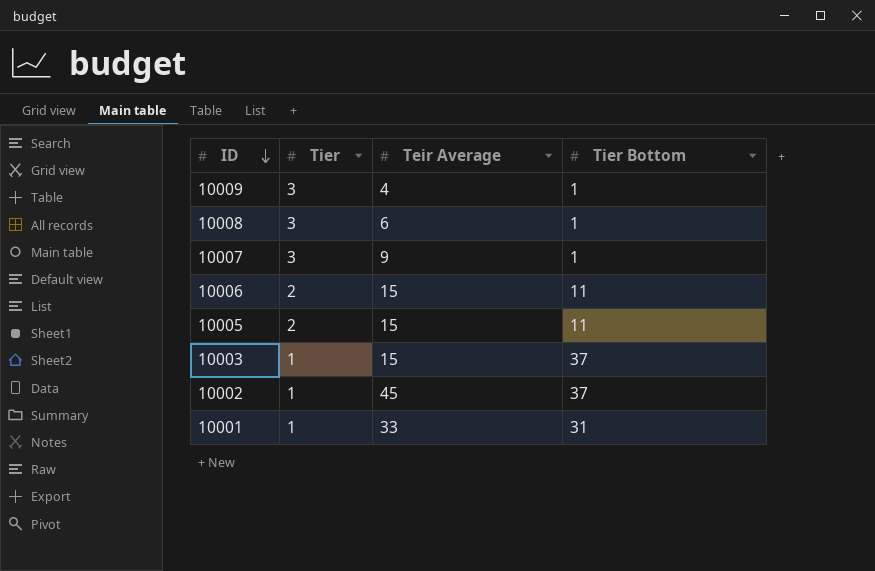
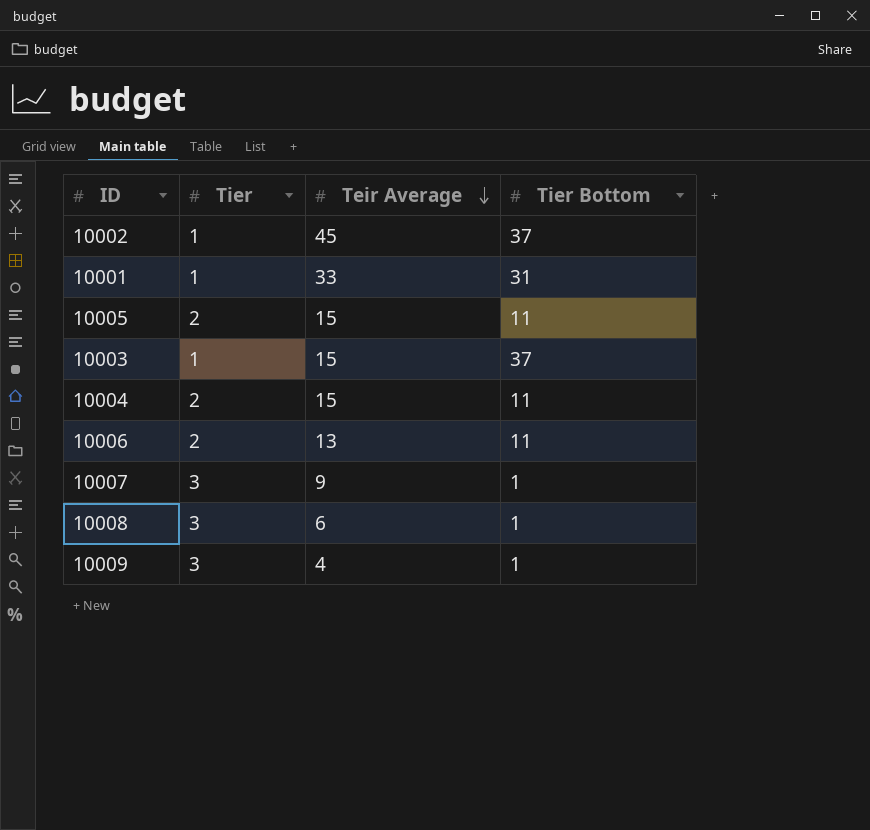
row order: ID descending -> Teir Average descending
row 10004: none -> 2 | 15 | 11
10006 | Teir Average: 15 -> 13

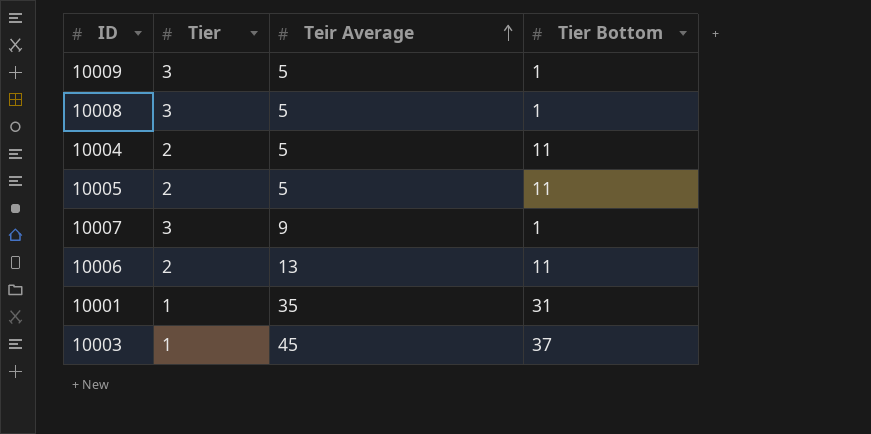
row order: Teir Average descending -> Teir Average ascending
row 10002: 1 | 45 | 37 -> none
10009 | Teir Average: 4 -> 5
10008 | Teir Average: 6 -> 5
10004 | Teir Average: 15 -> 5
10005 | Teir Average: 15 -> 5
10001 | Teir Average: 33 -> 35
10003 | Teir Average: 15 -> 45

